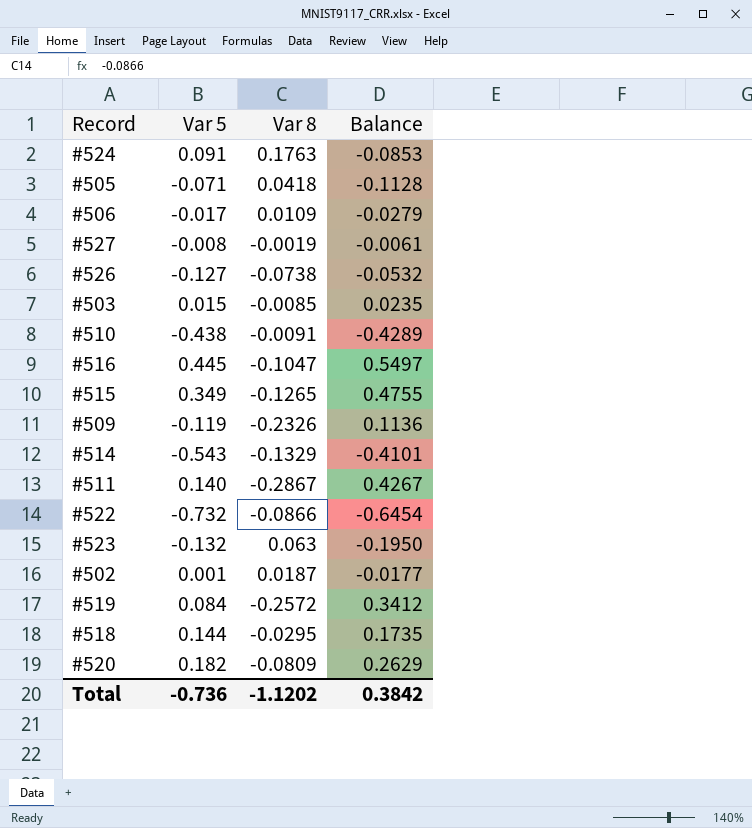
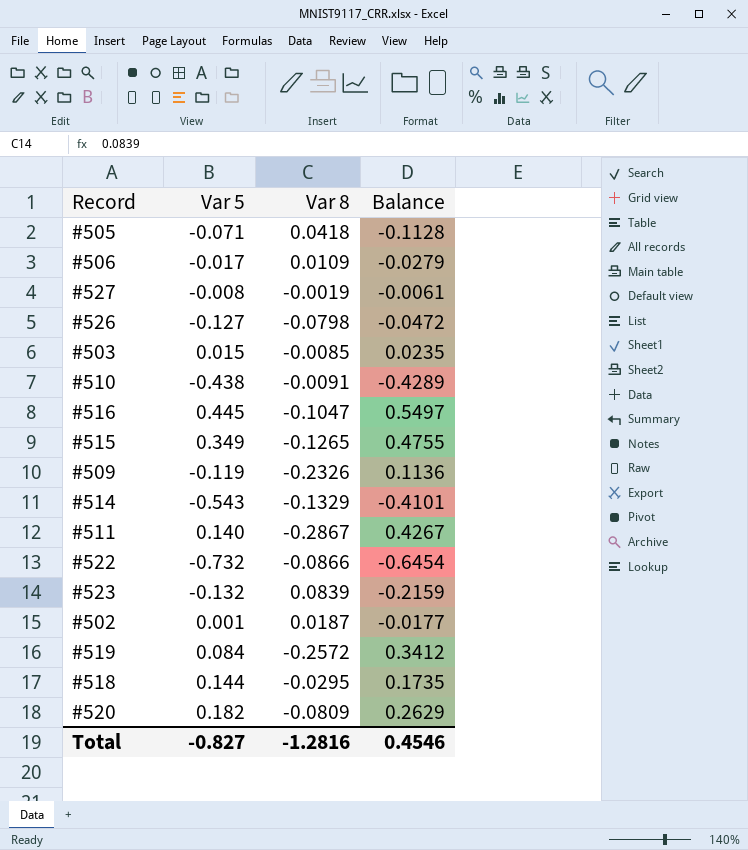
row #524: 0.091 | 0.1763 | -0.0853 -> none
#526 | Var 8: -0.0738 -> -0.0798
#526 | Balance: -0.0532 -> -0.0472
#523 | Var 8: 0.063 -> 0.0839
#523 | Balance: -0.1950 -> -0.2159
Total | Var 5: -0.736 -> -0.827
Total | Var 8: -1.1202 -> -1.2816
Total | Balance: 0.3842 -> 0.4546

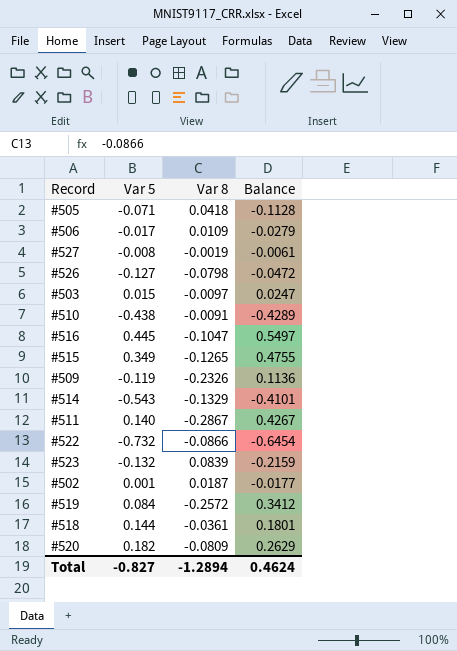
#503 | Var 8: -0.0085 -> -0.0097
#503 | Balance: 0.0235 -> 0.0247
#518 | Var 8: -0.0295 -> -0.0361
#518 | Balance: 0.1735 -> 0.1801
Total | Var 8: -1.2816 -> -1.2894
Total | Balance: 0.4546 -> 0.4624

